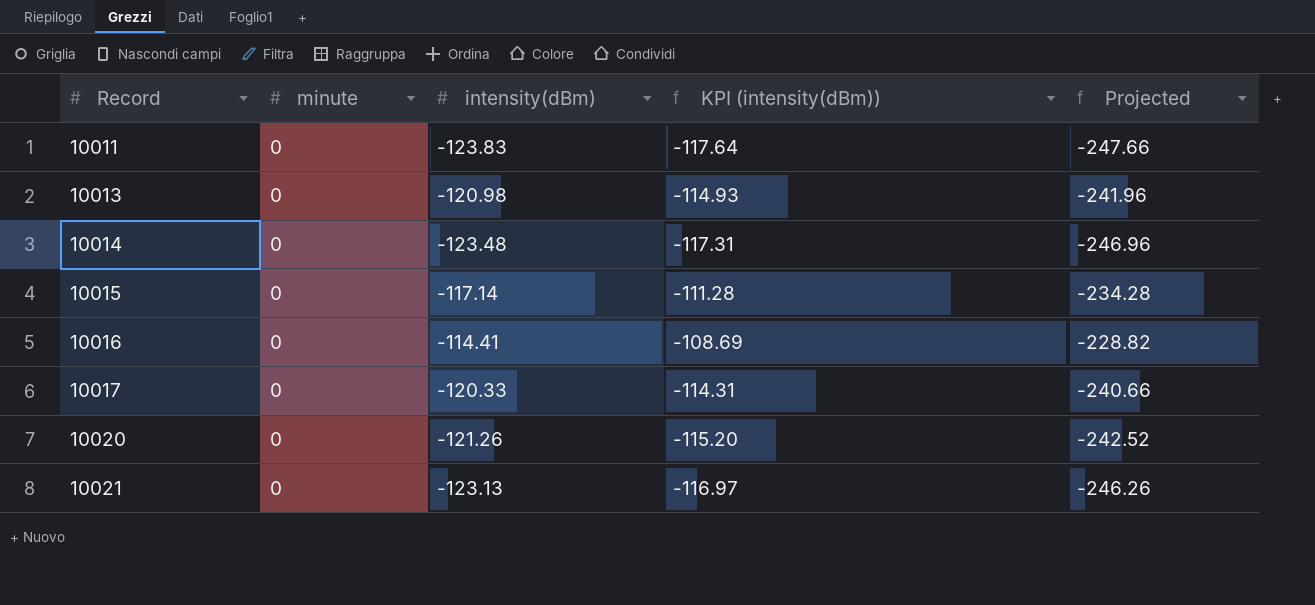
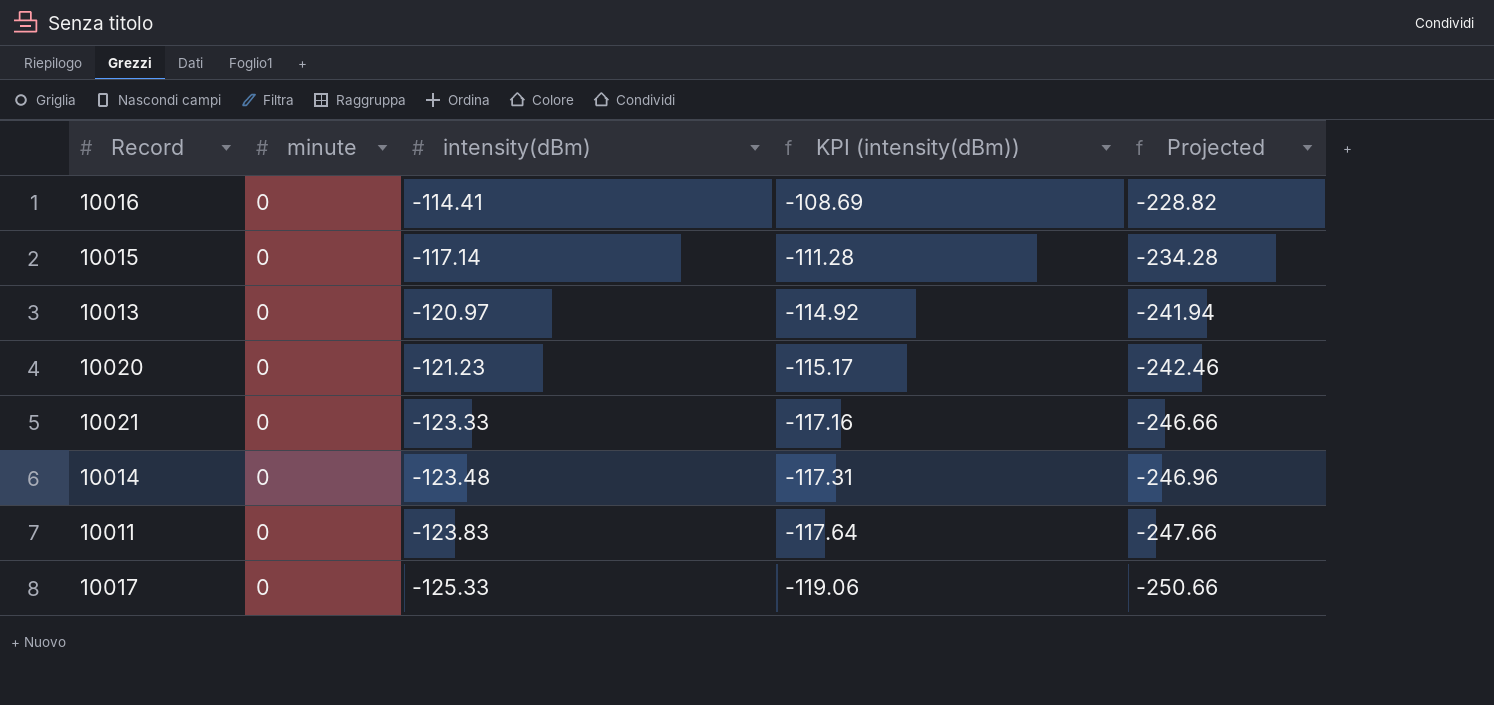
row order: Record ascending -> intensity(dBm) descending
10013 | intensity(dBm): -120.98 -> -120.97
10013 | KPI (intensity(dBm)): -114.93 -> -114.92
10013 | Projected: -241.96 -> -241.94
10020 | intensity(dBm): -121.26 -> -121.23
10020 | KPI (intensity(dBm)): -115.20 -> -115.17
10020 | Projected: -242.52 -> -242.46
10021 | intensity(dBm): -123.13 -> -123.33
10021 | KPI (intensity(dBm)): -116.97 -> -117.16
10021 | Projected: -246.26 -> -246.66
10017 | intensity(dBm): -120.33 -> -125.33
10017 | KPI (intensity(dBm)): -114.31 -> -119.06
10017 | Projected: -240.66 -> -250.66

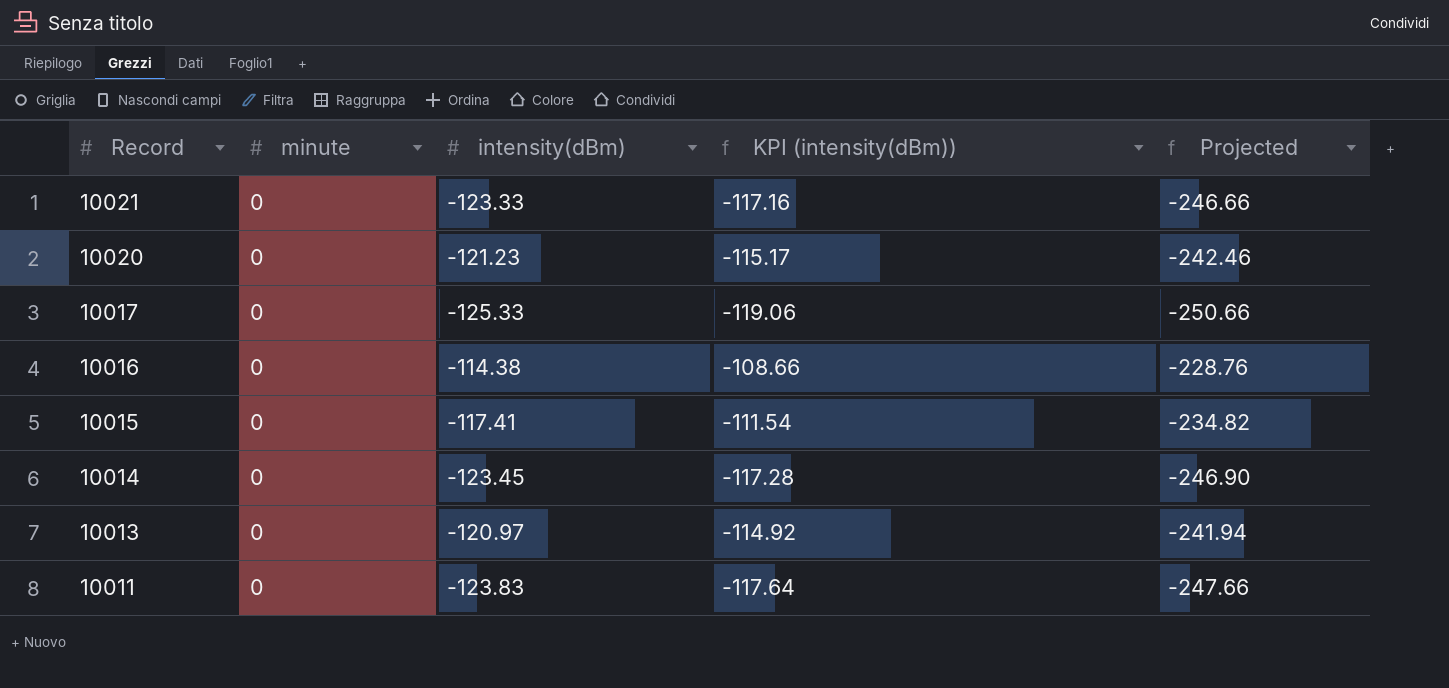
row order: intensity(dBm) descending -> Record descending
10016 | intensity(dBm): -114.41 -> -114.38
10016 | KPI (intensity(dBm)): -108.69 -> -108.66
10016 | Projected: -228.82 -> -228.76
10015 | intensity(dBm): -117.14 -> -117.41
10015 | KPI (intensity(dBm)): -111.28 -> -111.54
10015 | Projected: -234.28 -> -234.82
10014 | intensity(dBm): -123.48 -> -123.45
10014 | KPI (intensity(dBm)): -117.31 -> -117.28
10014 | Projected: -246.96 -> -246.90

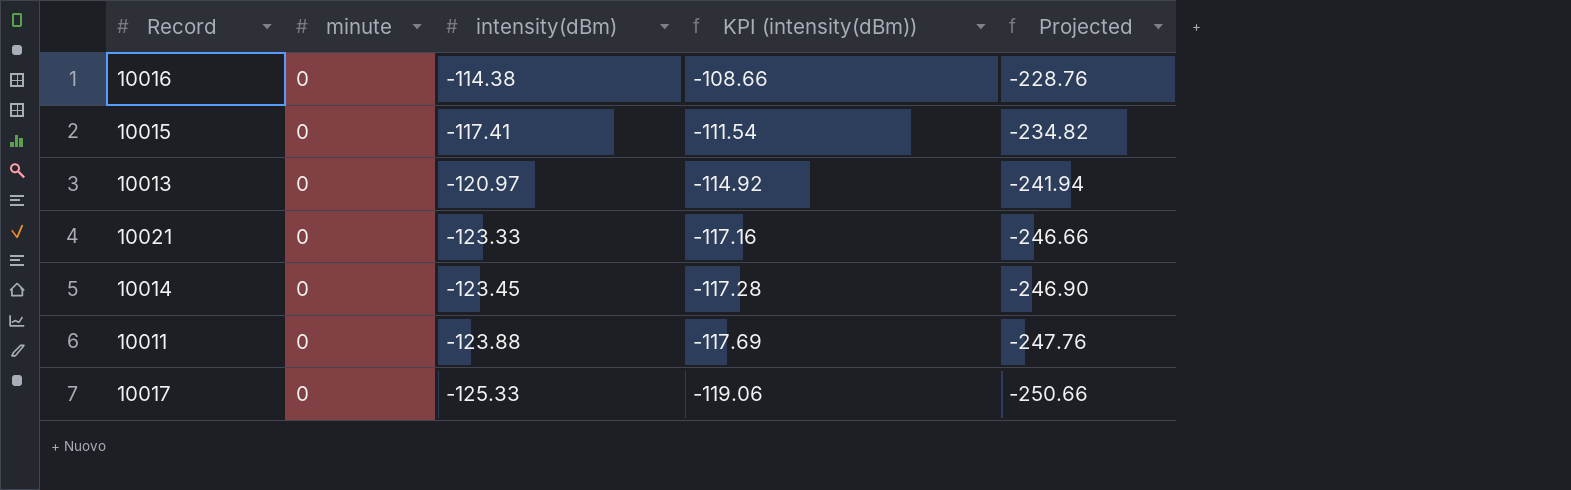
row order: Record descending -> intensity(dBm) descending
row 10020: 0 | -121.23 | -115.17 | -242.46 -> none
10011 | intensity(dBm): -123.83 -> -123.88
10011 | KPI (intensity(dBm)): -117.64 -> -117.69
10011 | Projected: -247.66 -> -247.76

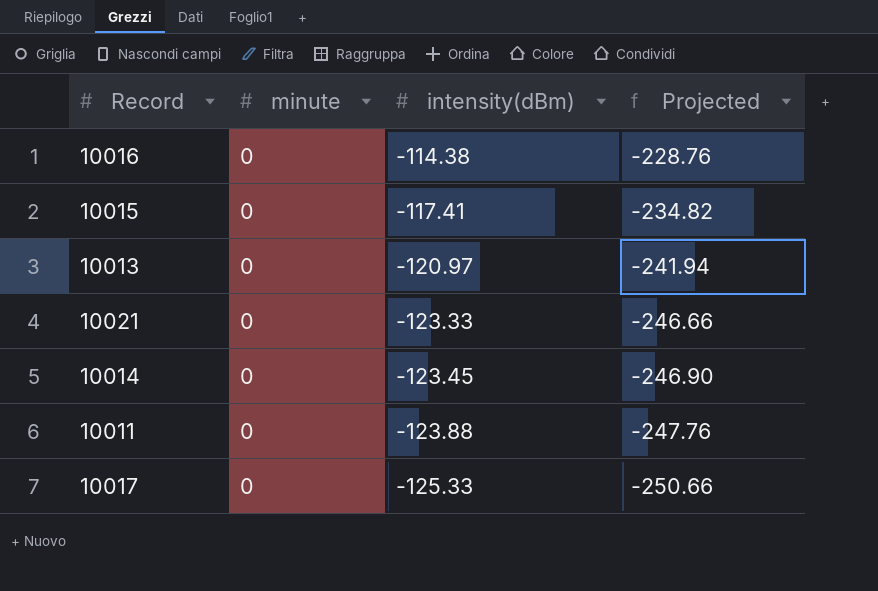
column KPI (intensity(dBm)) | formula: [intensity(dBm)] * 0.95 -> none

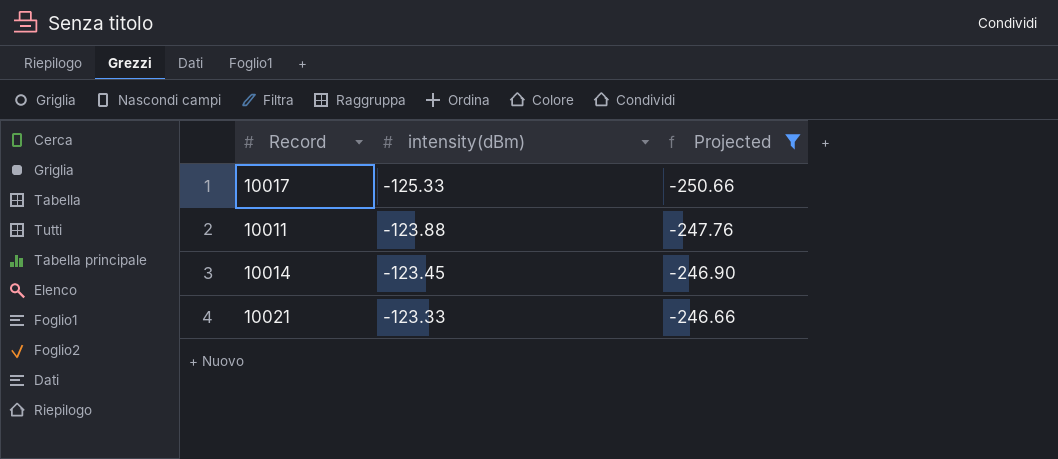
filter: none -> Projected <= -246.66
row order: intensity(dBm) descending -> intensity(dBm) ascending
column minute | position: 2 -> none

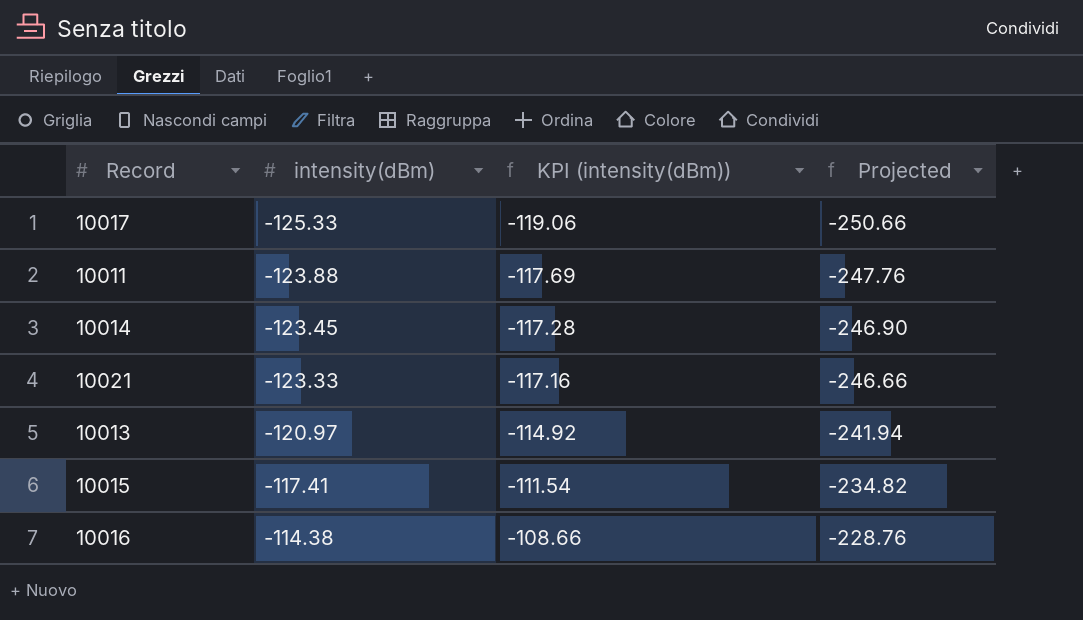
filter: Projected <= -246.66 -> none
column KPI (intensity(dBm)) | formula: none -> [intensity(dBm)] * 0.95

